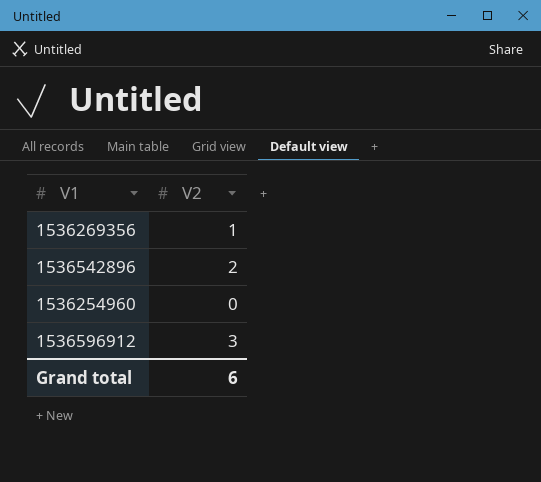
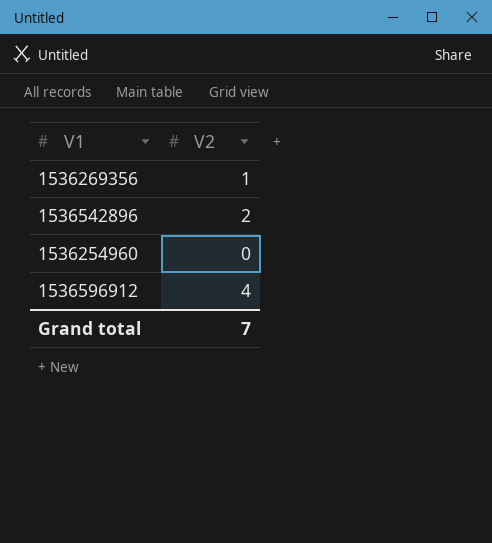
1536596912 | V2: 3 -> 4
Grand total | V2: 6 -> 7

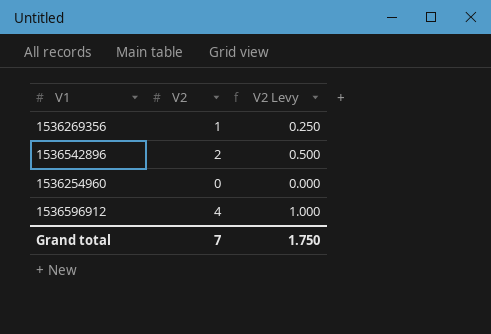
column V2 Levy | formula: none -> [V2] * 0.25

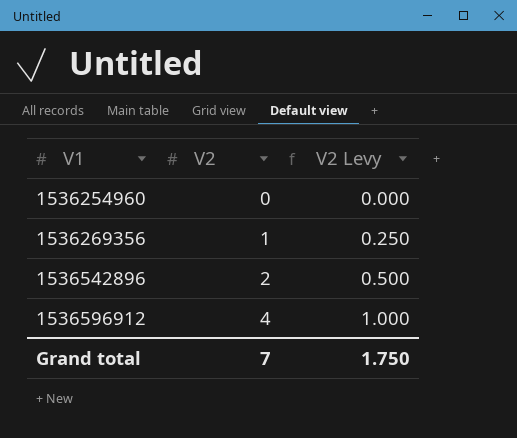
row order: none -> V1 ascending

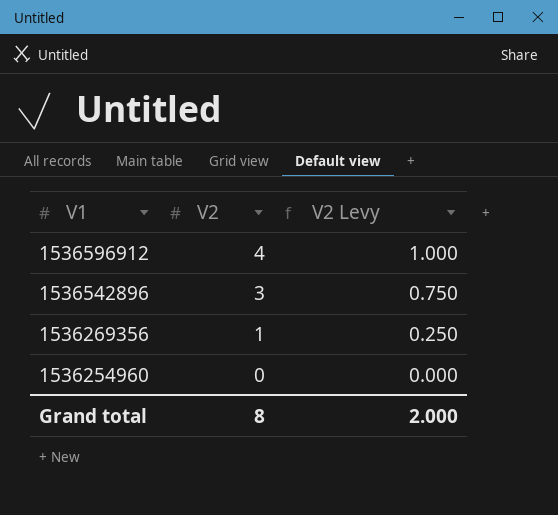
row order: V1 ascending -> V1 descending
1536542896 | V2: 2 -> 3
1536542896 | V2 Levy: 0.500 -> 0.750
Grand total | V2: 7 -> 8
Grand total | V2 Levy: 1.750 -> 2.000

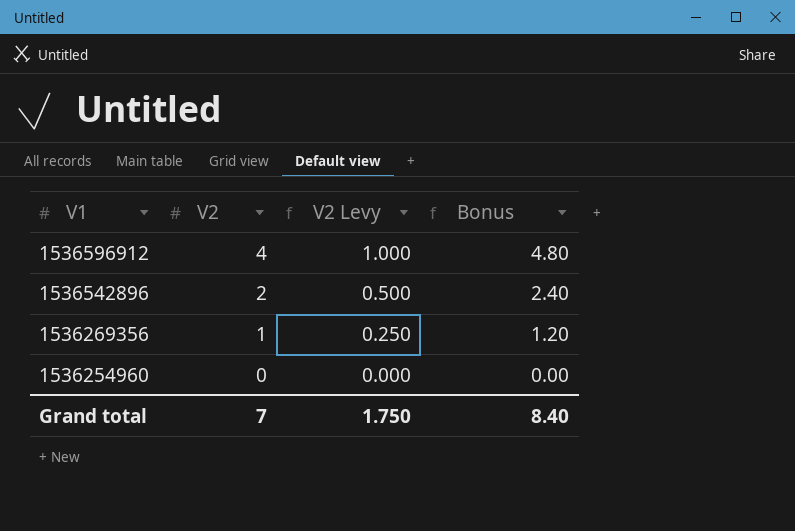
column Bonus | formula: none -> [V2] * 1.2
1536542896 | V2: 3 -> 2
1536542896 | V2 Levy: 0.750 -> 0.500
Grand total | V2: 8 -> 7
Grand total | V2 Levy: 2.000 -> 1.750

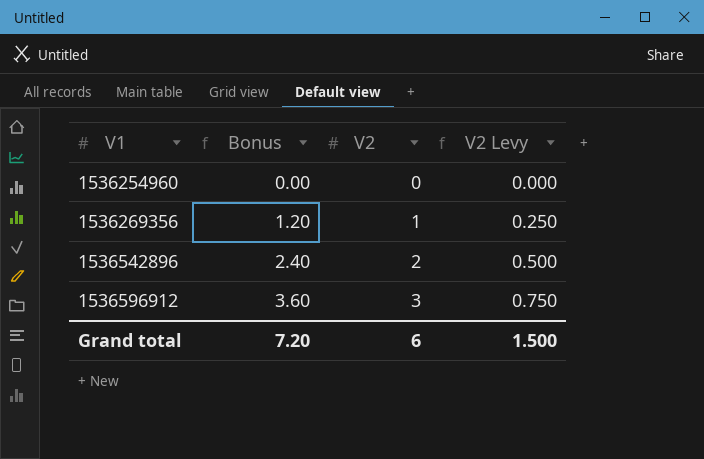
row order: V1 descending -> V1 ascending
column Bonus | position: 4 -> 2
1536596912 | Bonus: 4.80 -> 3.60
1536596912 | V2: 4 -> 3
1536596912 | V2 Levy: 1.000 -> 0.750
Grand total | Bonus: 8.40 -> 7.20
Grand total | V2: 7 -> 6
Grand total | V2 Levy: 1.750 -> 1.500

